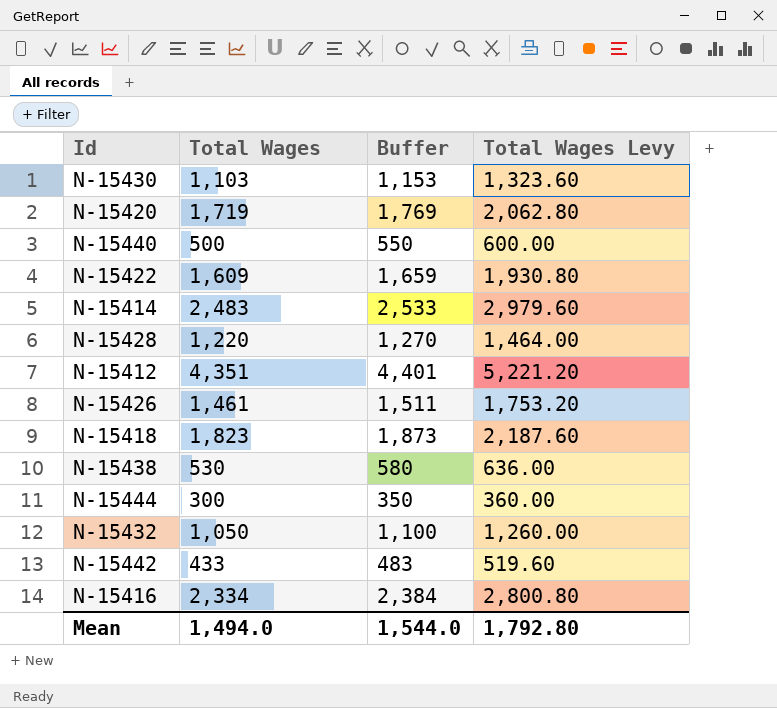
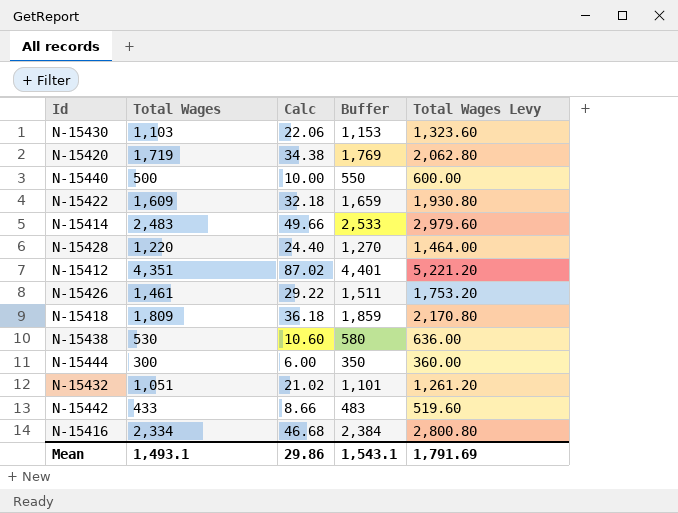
column Calc | formula: none -> [Total Wages] * 0.02
N-15418 | Total Wages: 1,823 -> 1,809
N-15418 | Buffer: 1,873 -> 1,859
N-15418 | Total Wages Levy: 2,187.60 -> 2,170.80
N-15432 | Total Wages: 1,050 -> 1,051
N-15432 | Buffer: 1,100 -> 1,101
N-15432 | Total Wages Levy: 1,260.00 -> 1,261.20
Mean | Total Wages: 1,494.0 -> 1,493.1
Mean | Buffer: 1,544.0 -> 1,543.1
Mean | Total Wages Levy: 1,792.80 -> 1,791.69

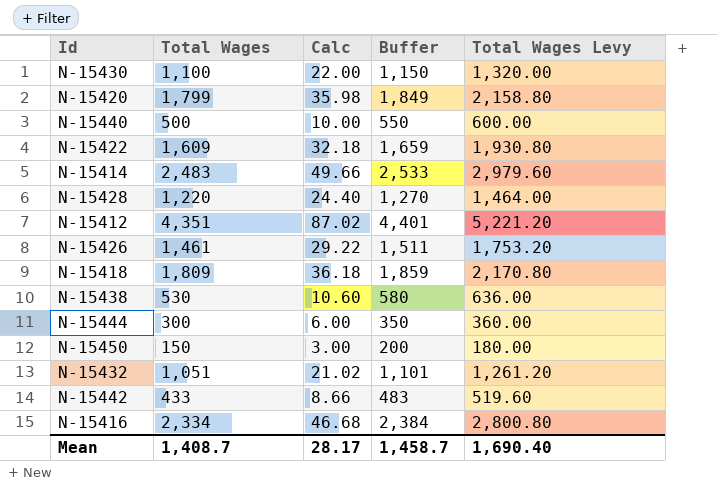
N-15430 | Total Wages: 1,103 -> 1,100
N-15430 | Calc: 22.06 -> 22.00
N-15430 | Buffer: 1,153 -> 1,150
N-15430 | Total Wages Levy: 1,323.60 -> 1,320.00
N-15420 | Total Wages: 1,719 -> 1,799
N-15420 | Calc: 34.38 -> 35.98
N-15420 | Buffer: 1,769 -> 1,849
N-15420 | Total Wages Levy: 2,062.80 -> 2,158.80
row N-15450: none -> 150 | 3.00 | 200 | 180.00
Mean | Total Wages: 1,493.1 -> 1,408.7
Mean | Calc: 29.86 -> 28.17
Mean | Buffer: 1,543.1 -> 1,458.7
Mean | Total Wages Levy: 1,791.69 -> 1,690.40

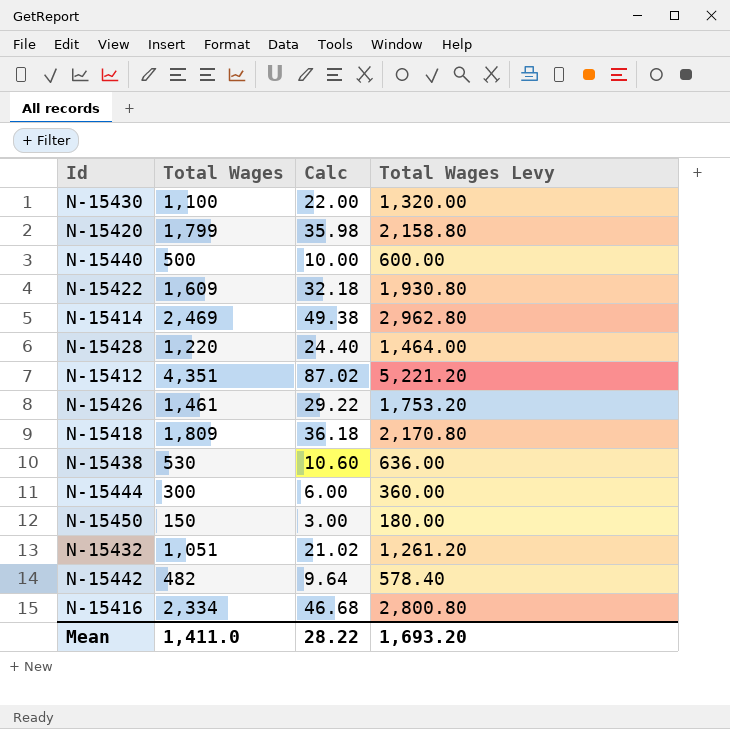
column Buffer | formula: [Total Wages] + 50 -> none
N-15414 | Total Wages: 2,483 -> 2,469
N-15414 | Calc: 49.66 -> 49.38
N-15414 | Total Wages Levy: 2,979.60 -> 2,962.80
N-15442 | Total Wages: 433 -> 482
N-15442 | Calc: 8.66 -> 9.64
N-15442 | Total Wages Levy: 519.60 -> 578.40
Mean | Total Wages: 1,408.7 -> 1,411.0
Mean | Calc: 28.17 -> 28.22
Mean | Total Wages Levy: 1,690.40 -> 1,693.20

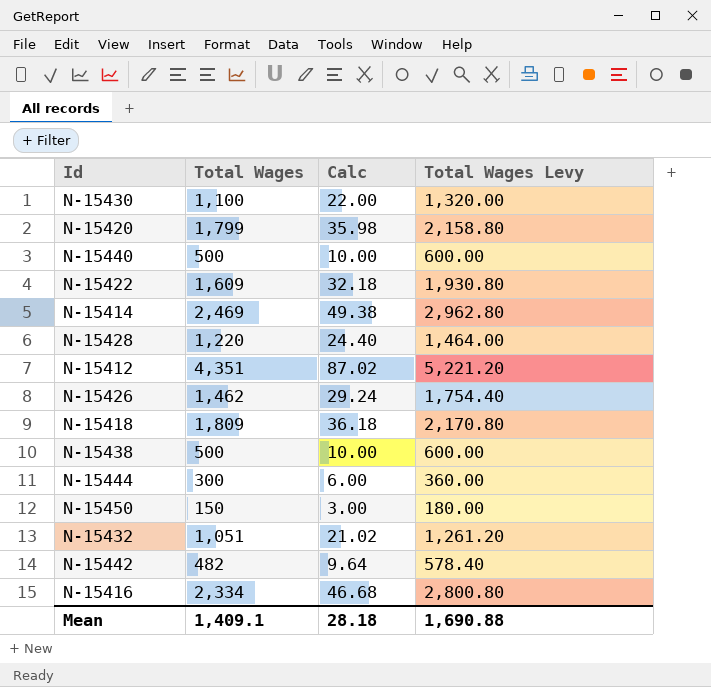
N-15426 | Total Wages: 1,461 -> 1,462
N-15426 | Calc: 29.22 -> 29.24
N-15426 | Total Wages Levy: 1,753.20 -> 1,754.40
N-15438 | Total Wages: 530 -> 500
N-15438 | Calc: 10.60 -> 10.00
N-15438 | Total Wages Levy: 636.00 -> 600.00
Mean | Total Wages: 1,411.0 -> 1,409.1
Mean | Calc: 28.22 -> 28.18
Mean | Total Wages Levy: 1,693.20 -> 1,690.88

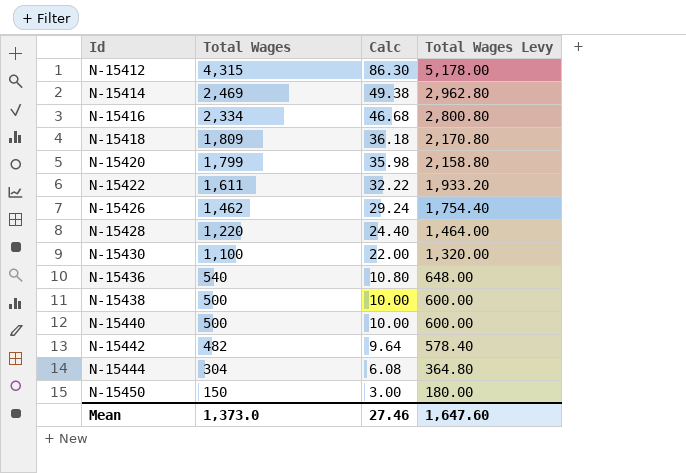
row order: none -> Id ascending
row N-15432: 1,051 | 21.02 | 1,261.20 -> none
N-15412 | Total Wages: 4,351 -> 4,315
N-15412 | Calc: 87.02 -> 86.30
N-15412 | Total Wages Levy: 5,221.20 -> 5,178.00
N-15422 | Total Wages: 1,609 -> 1,611
N-15422 | Calc: 32.18 -> 32.22
N-15422 | Total Wages Levy: 1,930.80 -> 1,933.20
row N-15436: none -> 540 | 10.80 | 648.00
N-15444 | Total Wages: 300 -> 304
N-15444 | Calc: 6.00 -> 6.08
N-15444 | Total Wages Levy: 360.00 -> 364.80
Mean | Total Wages: 1,409.1 -> 1,373.0
Mean | Calc: 28.18 -> 27.46
Mean | Total Wages Levy: 1,690.88 -> 1,647.60

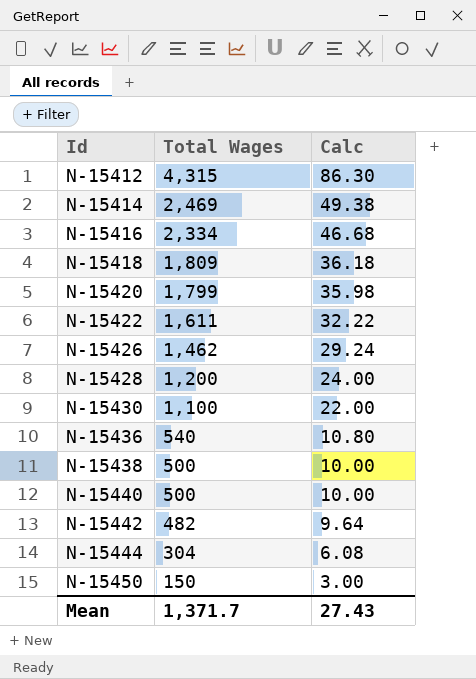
column Total Wages Levy | formula: [Total Wages] * 1.2 -> none
N-15428 | Total Wages: 1,220 -> 1,200
N-15428 | Calc: 24.40 -> 24.00
Mean | Total Wages: 1,373.0 -> 1,371.7
Mean | Calc: 27.46 -> 27.43

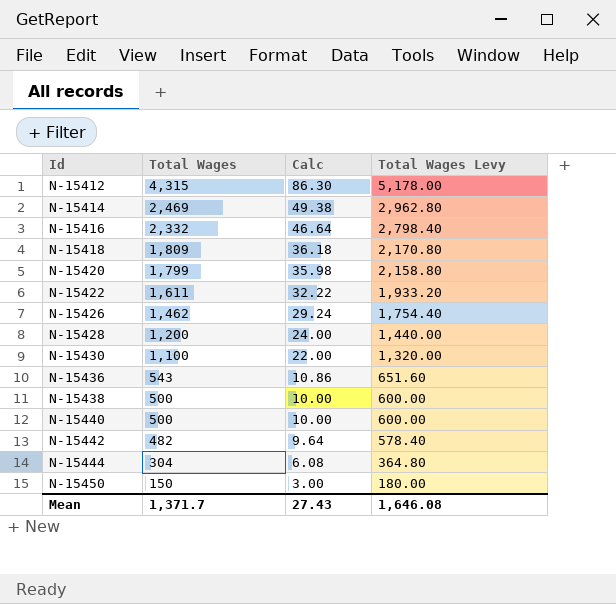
column Total Wages Levy | formula: none -> [Total Wages] * 1.2
N-15416 | Total Wages: 2,334 -> 2,332
N-15416 | Calc: 46.68 -> 46.64
N-15436 | Total Wages: 540 -> 543
N-15436 | Calc: 10.80 -> 10.86

